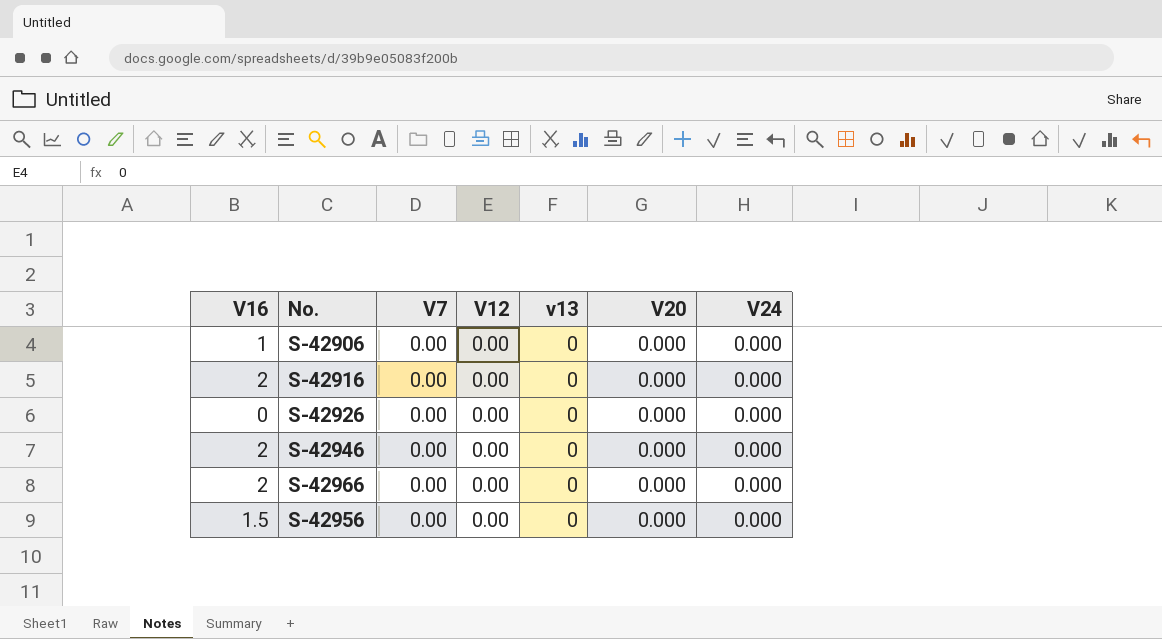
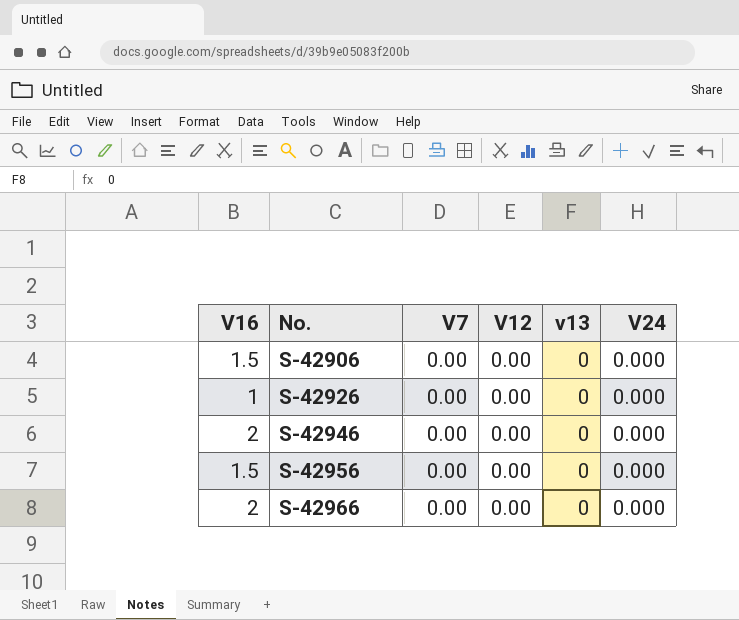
row order: none -> No. ascending
column V20 | position: 6 -> none
row S-42916: 2 | 0.00 | 0.00 | 0 | 0.000 | 0.000 -> none
S-42906 | V16: 1 -> 1.5
S-42926 | V16: 0 -> 1

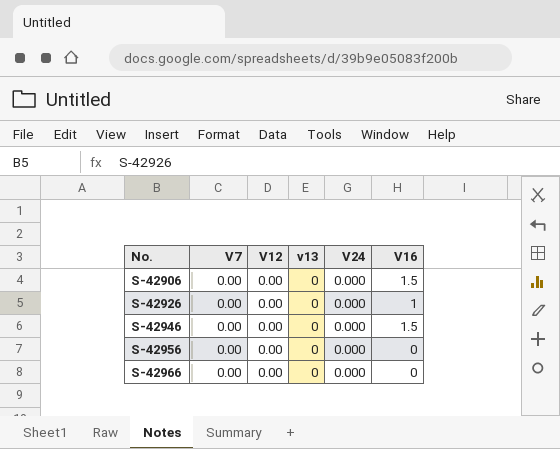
column V16 | position: 1 -> 6
S-42946 | V16: 2 -> 1.5
S-42956 | V16: 1.5 -> 0
S-42966 | V16: 2 -> 0

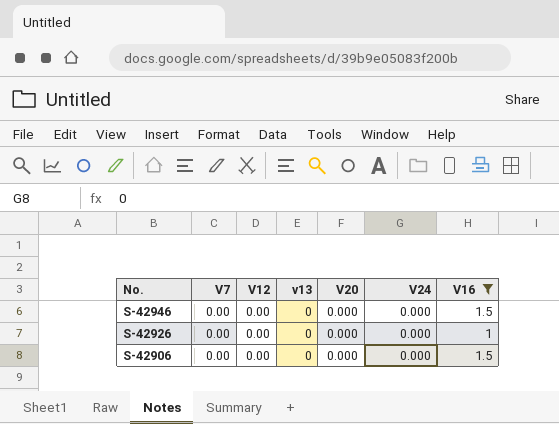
filter: none -> V16 != 0
row order: No. ascending -> No. descending
column V20 | position: none -> 5

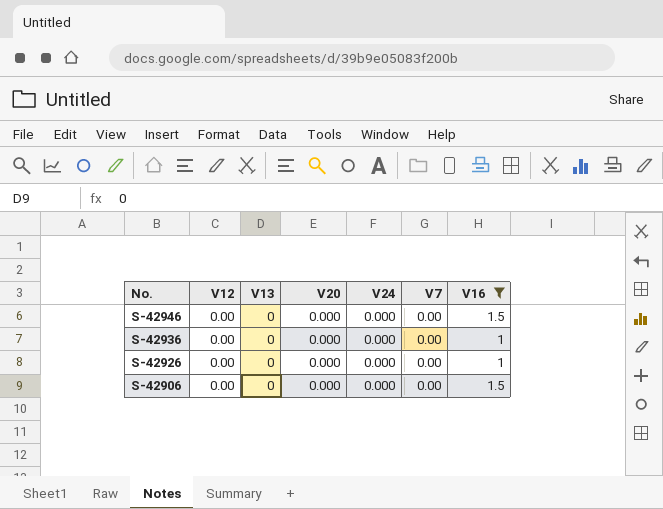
column name: v13 -> V13
column V7 | position: 2 -> 6
row S-42936: none -> 0.00 | 0 | 0.000 | 0.000 | 0.00 | 1

